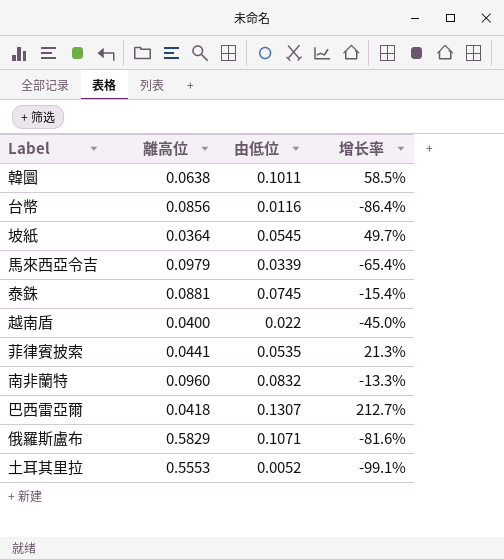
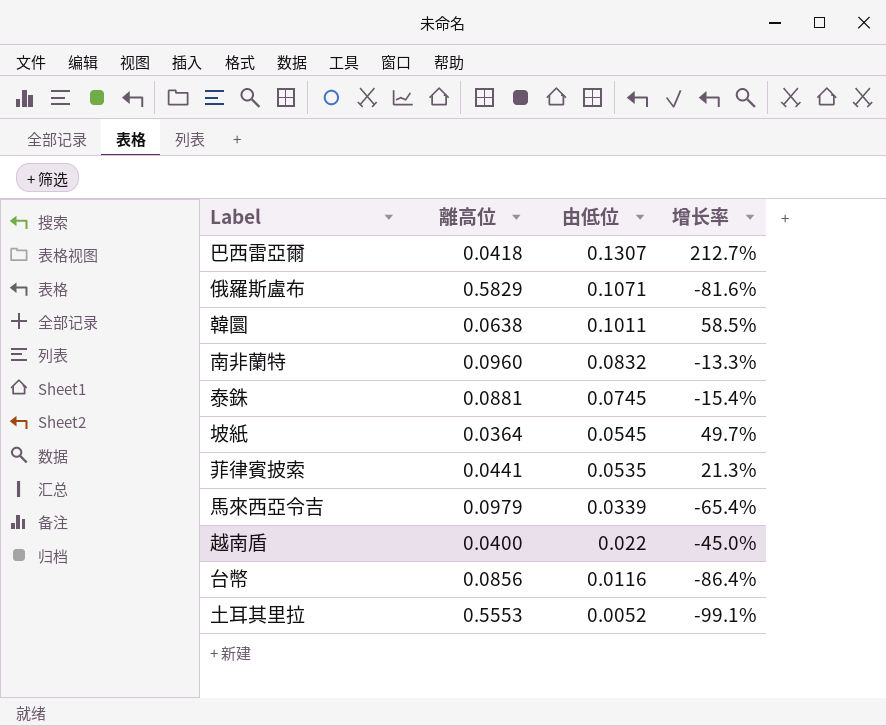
row order: none -> 由低位 descending

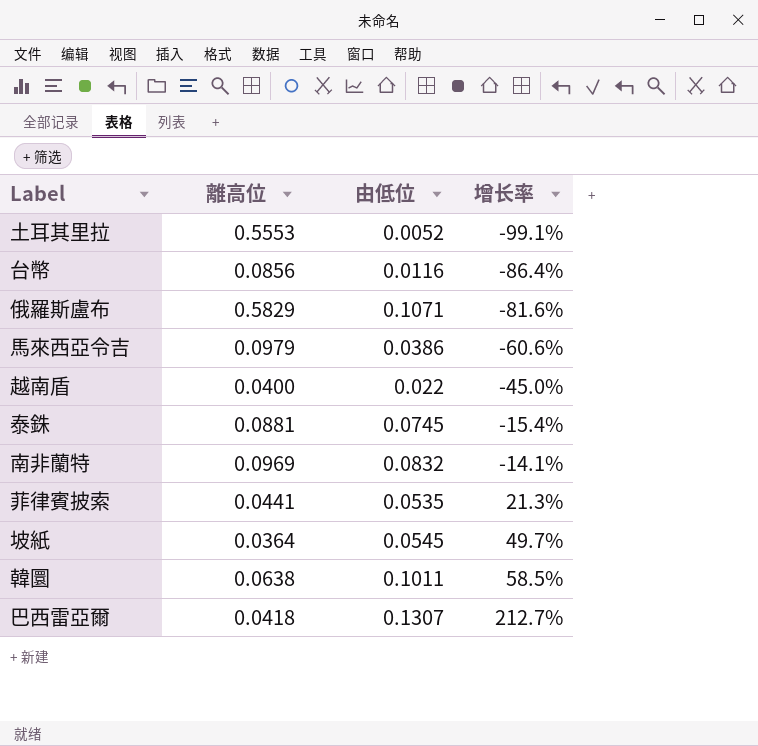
row order: 由低位 descending -> 增长率 ascending
馬來西亞令吉 | 由低位: 0.0339 -> 0.0386
馬來西亞令吉 | 增长率: -65.4% -> -60.6%
南非蘭特 | 離高位: 0.0960 -> 0.0969
南非蘭特 | 增长率: -13.3% -> -14.1%

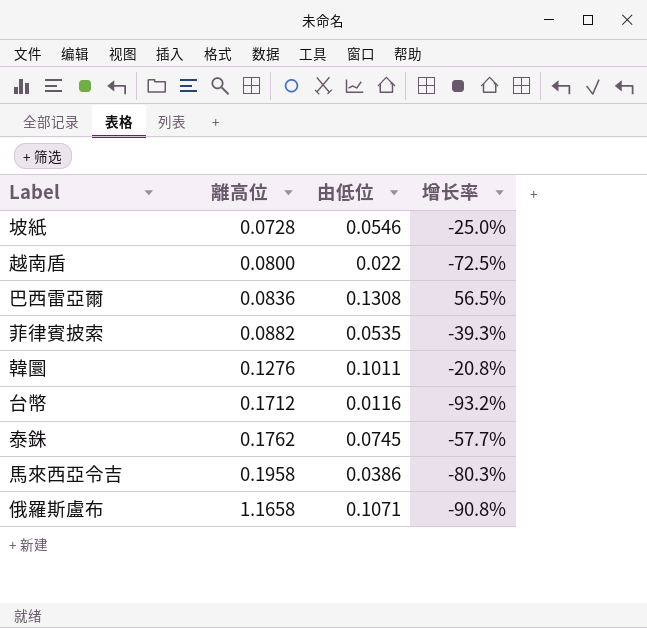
row order: 增长率 ascending -> 離高位 ascending
row 土耳其里拉: 0.5553 | 0.0052 | -99.1% -> none
row 南非蘭特: 0.0969 | 0.0832 | -14.1% -> none
坡紙 | 離高位: 0.0364 -> 0.0728
坡紙 | 由低位: 0.0545 -> 0.0546
坡紙 | 增长率: 49.7% -> -25.0%
越南盾 | 離高位: 0.0400 -> 0.0800
越南盾 | 增长率: -45.0% -> -72.5%
巴西雷亞爾 | 離高位: 0.0418 -> 0.0836
巴西雷亞爾 | 由低位: 0.1307 -> 0.1308
巴西雷亞爾 | 增长率: 212.7% -> 56.5%
菲律賓披索 | 離高位: 0.0441 -> 0.0882
菲律賓披索 | 增长率: 21.3% -> -39.3%
韓圜 | 離高位: 0.0638 -> 0.1276
韓圜 | 增长率: 58.5% -> -20.8%
台幣 | 離高位: 0.0856 -> 0.1712
台幣 | 增长率: -86.4% -> -93.2%
泰銖 | 離高位: 0.0881 -> 0.1762
泰銖 | 增长率: -15.4% -> -57.7%
馬來西亞令吉 | 離高位: 0.0979 -> 0.1958
馬來西亞令吉 | 增长率: -60.6% -> -80.3%
俄羅斯盧布 | 離高位: 0.5829 -> 1.1658
俄羅斯盧布 | 增长率: -81.6% -> -90.8%

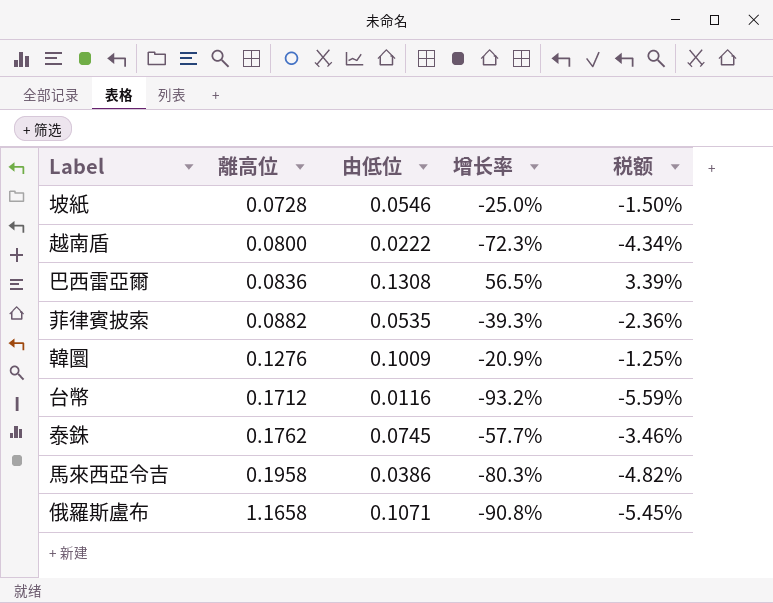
column 税额 | formula: none -> [增长率] * 0.06
越南盾 | 由低位: 0.022 -> 0.0222
越南盾 | 增长率: -72.5% -> -72.3%
韓圜 | 由低位: 0.1011 -> 0.1009
韓圜 | 增长率: -20.8% -> -20.9%

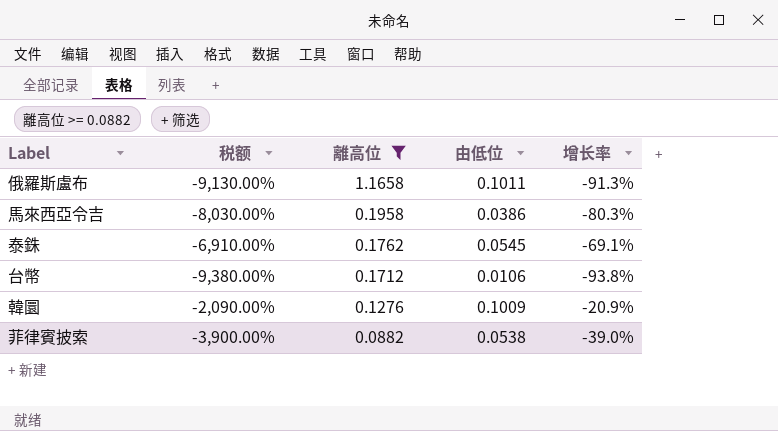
filter: none -> 離高位 >= 0.0882
row order: 離高位 ascending -> 離高位 descending
column 税额 | formula: [增长率] * 0.06 -> [增长率] * 100
column 税额 | position: 5 -> 2
俄羅斯盧布 | 由低位: 0.1071 -> 0.1011
俄羅斯盧布 | 增长率: -90.8% -> -91.3%
泰銖 | 由低位: 0.0745 -> 0.0545
泰銖 | 增长率: -57.7% -> -69.1%
台幣 | 由低位: 0.0116 -> 0.0106
台幣 | 增长率: -93.2% -> -93.8%
菲律賓披索 | 由低位: 0.0535 -> 0.0538
菲律賓披索 | 增长率: -39.3% -> -39.0%

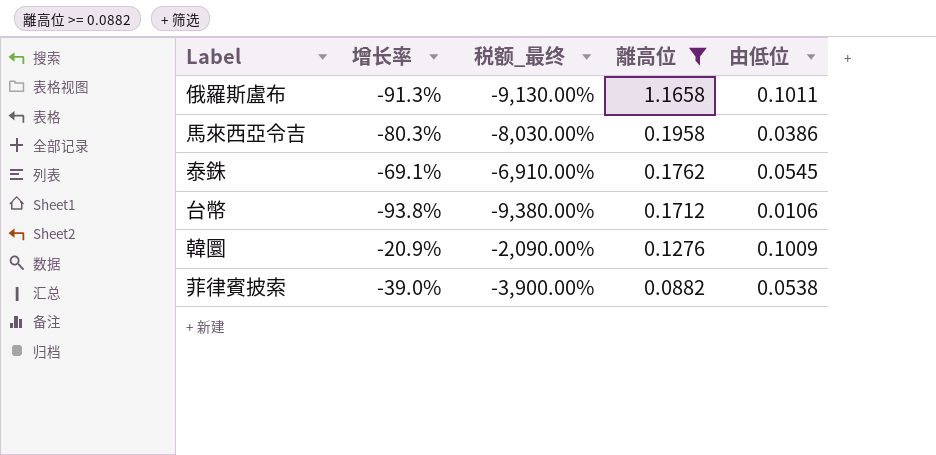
column 增长率 | position: 5 -> 2
column name: 税额 -> 税额_最终

